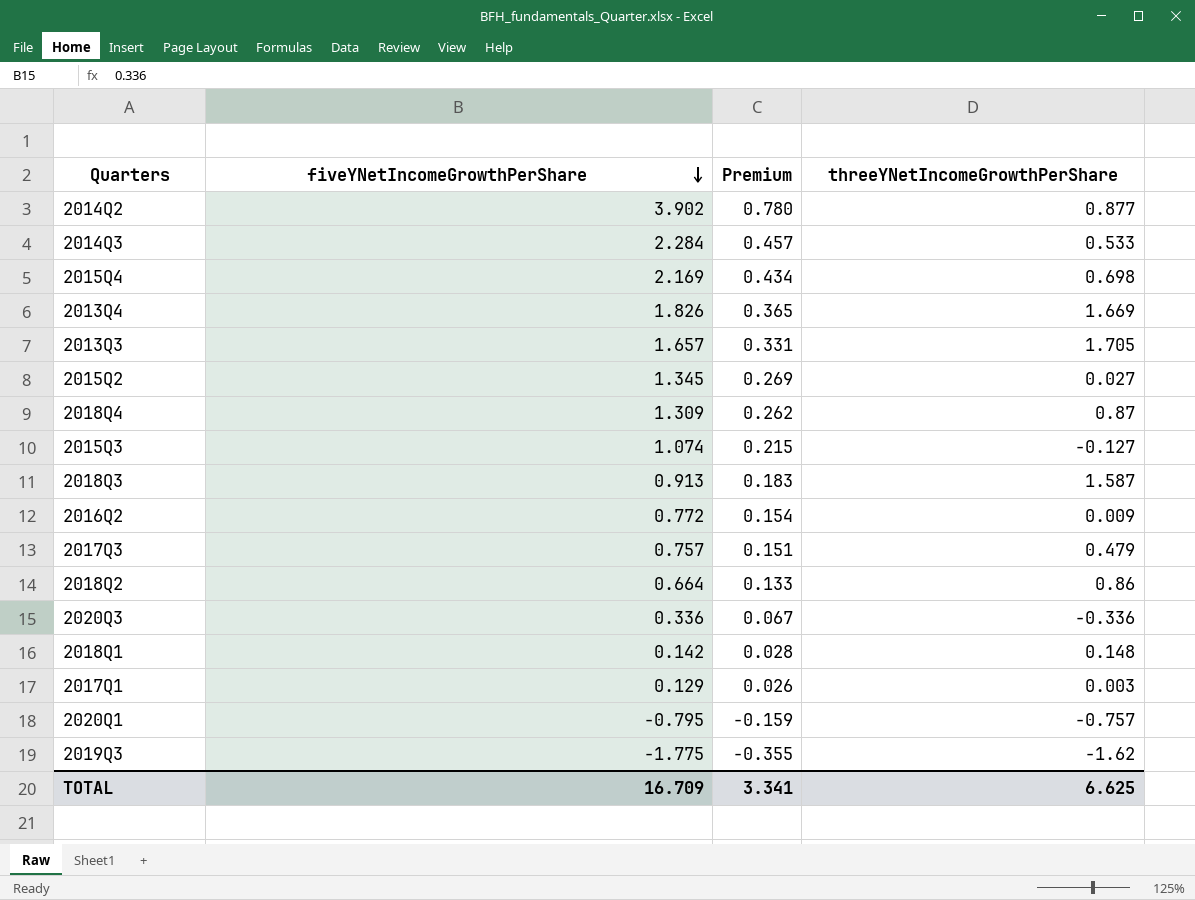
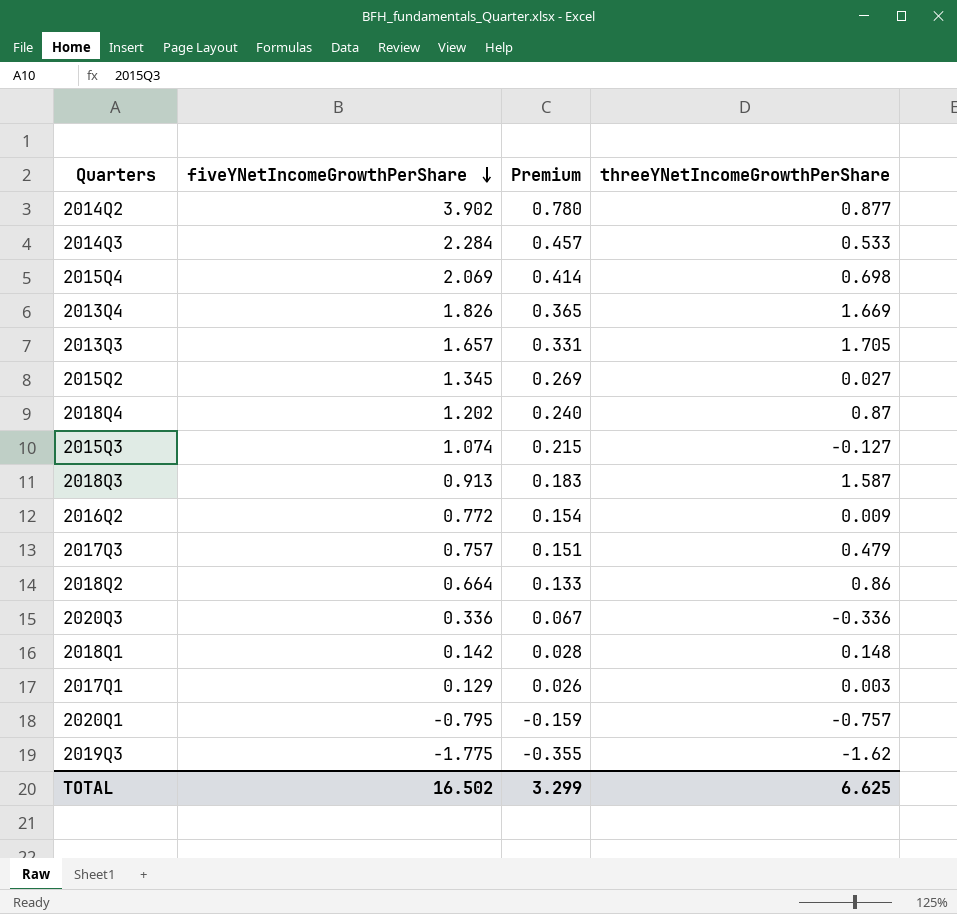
2015Q4 | fiveYNetIncomeGrowthPerShare: 2.169 -> 2.069
2015Q4 | Premium: 0.434 -> 0.414
2018Q4 | fiveYNetIncomeGrowthPerShare: 1.309 -> 1.202
2018Q4 | Premium: 0.262 -> 0.240
TOTAL | fiveYNetIncomeGrowthPerShare: 16.709 -> 16.502
TOTAL | Premium: 3.341 -> 3.299

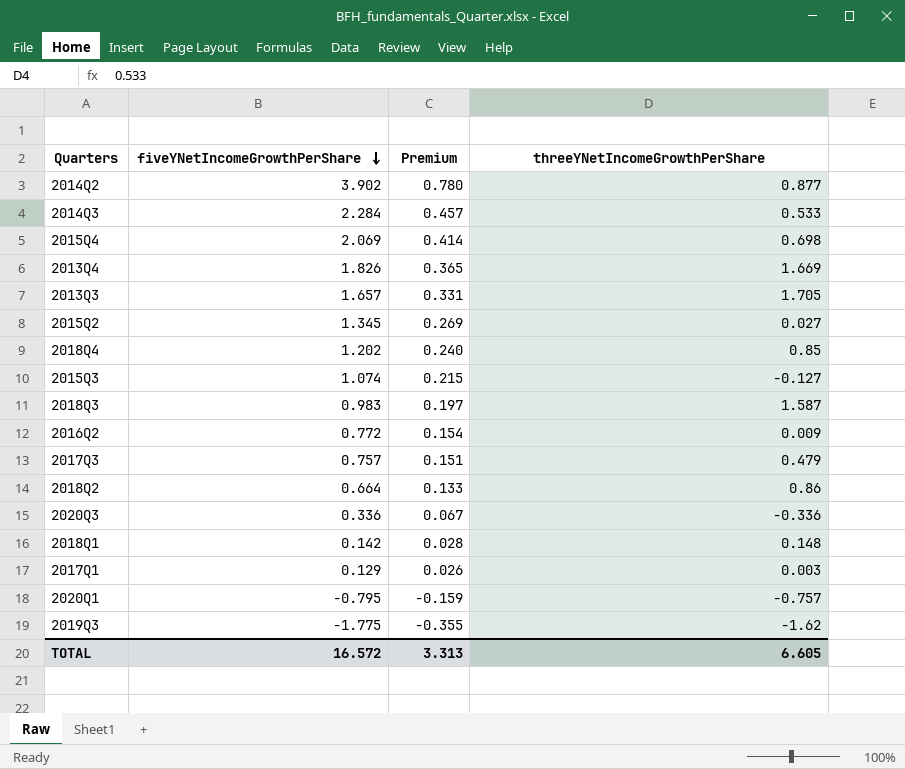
2018Q4 | threeYNetIncomeGrowthPerShare: 0.87 -> 0.85
2018Q3 | fiveYNetIncomeGrowthPerShare: 0.913 -> 0.983
2018Q3 | Premium: 0.183 -> 0.197
TOTAL | fiveYNetIncomeGrowthPerShare: 16.502 -> 16.572
TOTAL | Premium: 3.299 -> 3.313
TOTAL | threeYNetIncomeGrowthPerShare: 6.625 -> 6.605

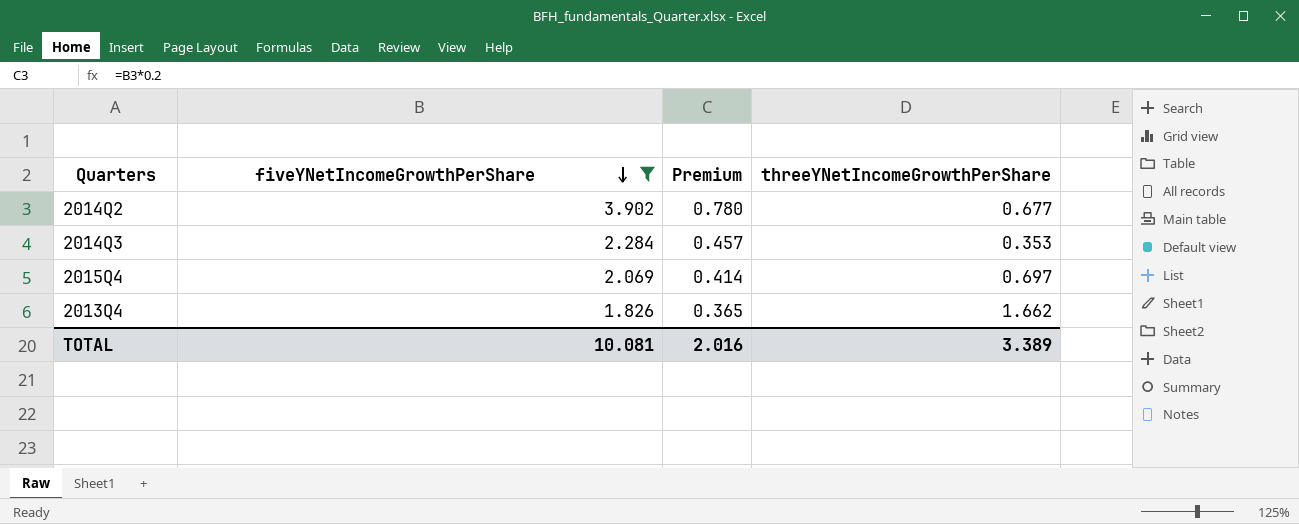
filter: none -> fiveYNetIncomeGrowthPerShare >= 1.826
2014Q2 | threeYNetIncomeGrowthPerShare: 0.877 -> 0.677
2014Q3 | threeYNetIncomeGrowthPerShare: 0.533 -> 0.353
2015Q4 | threeYNetIncomeGrowthPerShare: 0.698 -> 0.697
2013Q4 | threeYNetIncomeGrowthPerShare: 1.669 -> 1.662
TOTAL | fiveYNetIncomeGrowthPerShare: 16.572 -> 10.081
TOTAL | Premium: 3.313 -> 2.016
TOTAL | threeYNetIncomeGrowthPerShare: 6.605 -> 3.389

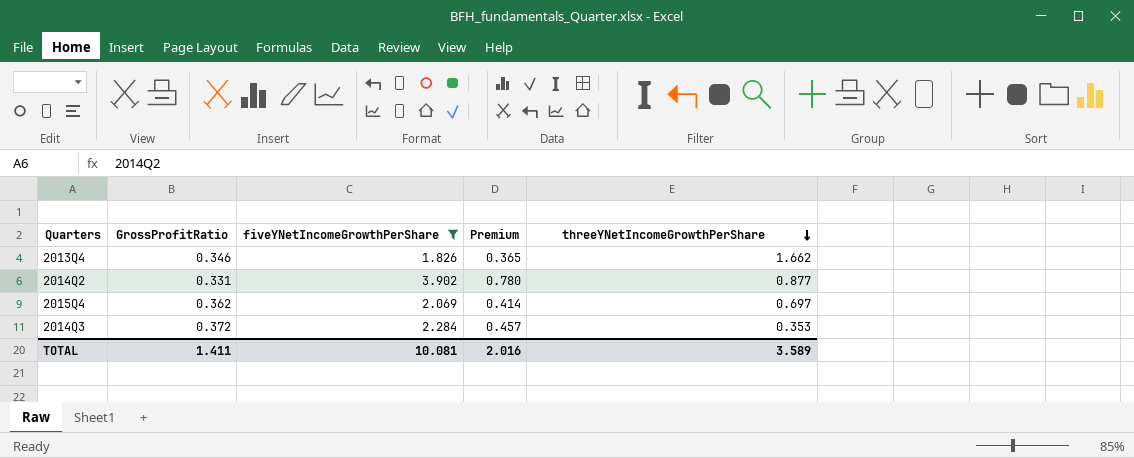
row order: fiveYNetIncomeGrowthPerShare descending -> threeYNetIncomeGrowthPerShare descending
column GrossProfitRatio | position: none -> 2
2014Q2 | threeYNetIncomeGrowthPerShare: 0.677 -> 0.877
TOTAL | threeYNetIncomeGrowthPerShare: 3.389 -> 3.589

